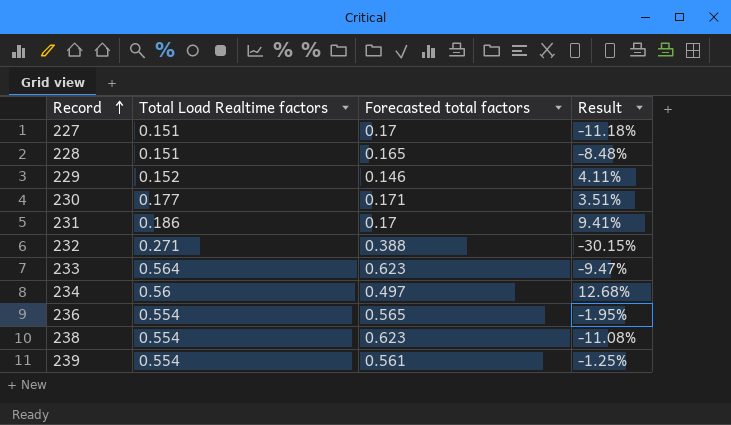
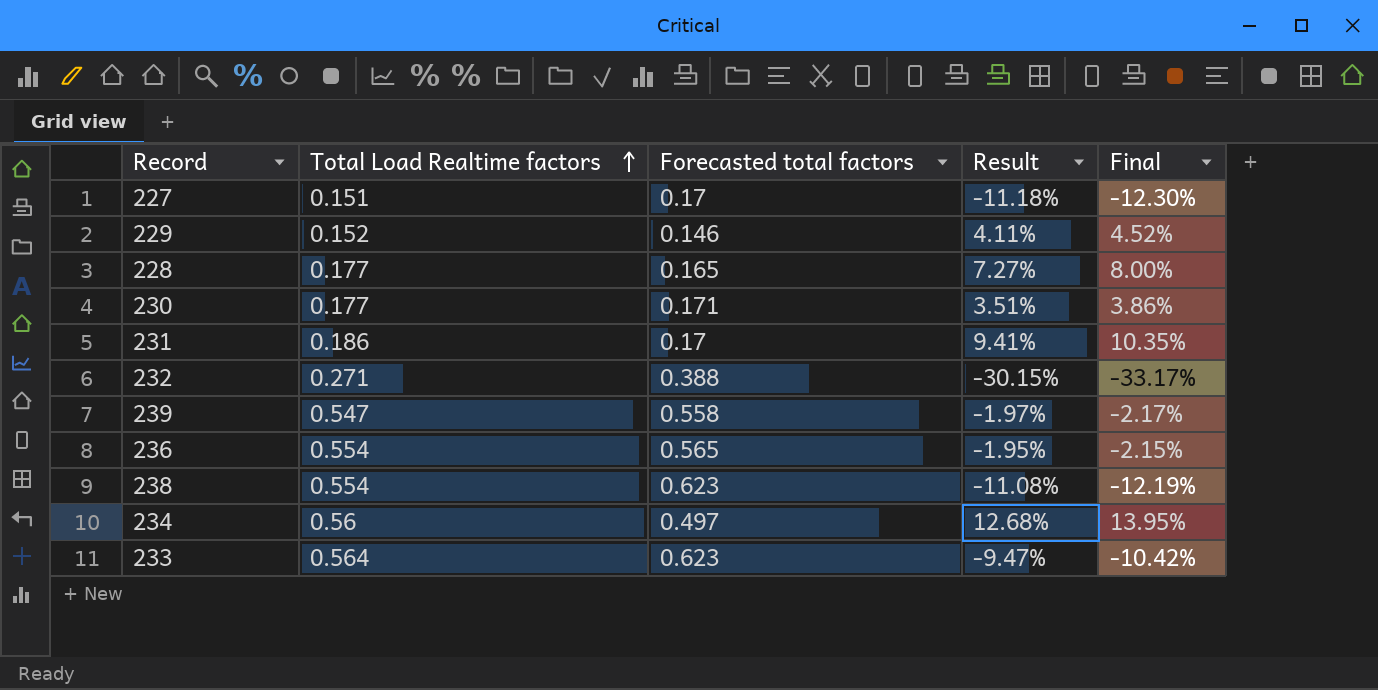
row order: Record ascending -> Total Load Realtime factors ascending
column Final | formula: none -> [Result] * 1.1
228 | Total Load Realtime factors: 0.151 -> 0.177
228 | Result: -8.48% -> 7.27%
239 | Total Load Realtime factors: 0.554 -> 0.547
239 | Forecasted total factors: 0.561 -> 0.558
239 | Result: -1.25% -> -1.97%

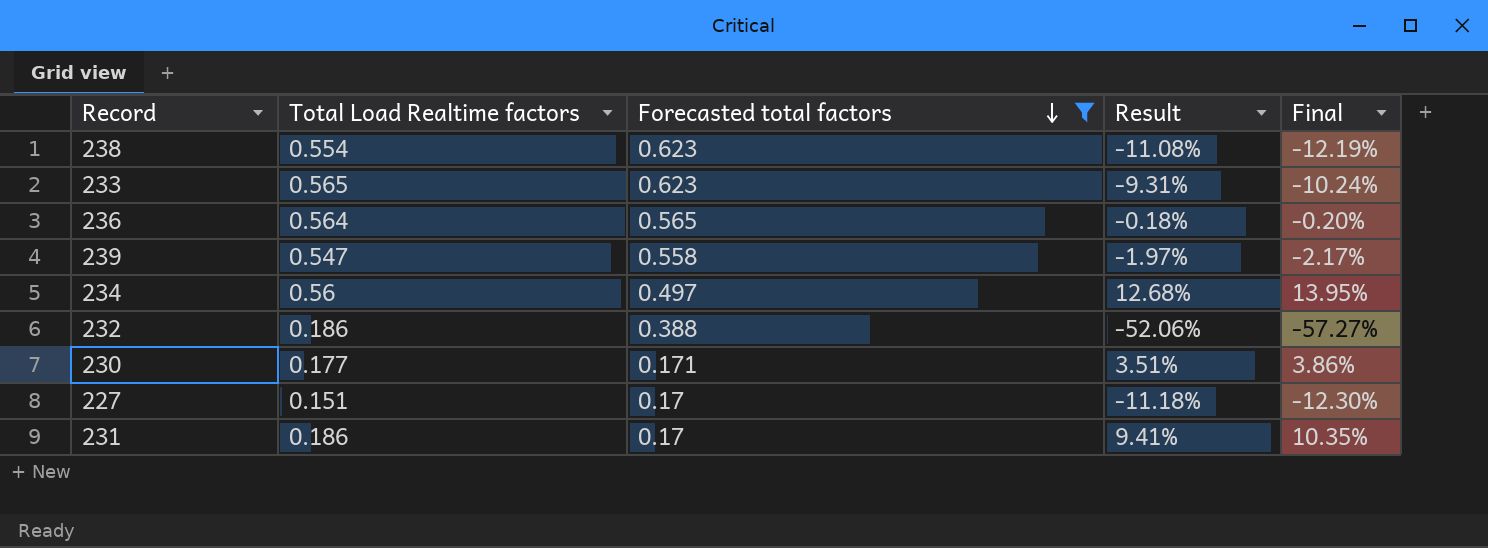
filter: none -> Forecasted total factors >= 0.17
row order: Total Load Realtime factors ascending -> Forecasted total factors descending
233 | Total Load Realtime factors: 0.564 -> 0.565
233 | Result: -9.47% -> -9.31%
233 | Final: -10.42% -> -10.24%
236 | Total Load Realtime factors: 0.554 -> 0.564
236 | Result: -1.95% -> -0.18%
236 | Final: -2.15% -> -0.20%
232 | Total Load Realtime factors: 0.271 -> 0.186
232 | Result: -30.15% -> -52.06%
232 | Final: -33.17% -> -57.27%

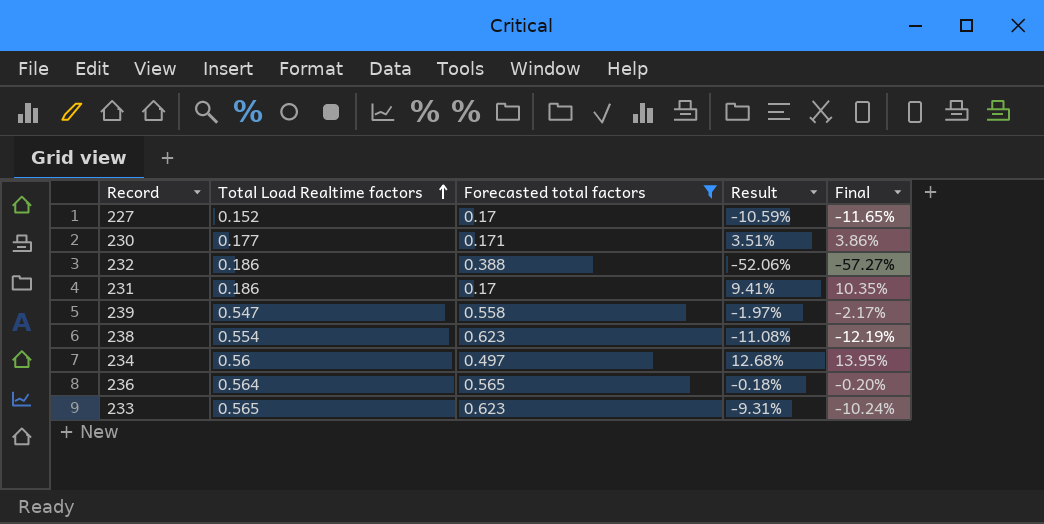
row order: Forecasted total factors descending -> Total Load Realtime factors ascending
227 | Total Load Realtime factors: 0.151 -> 0.152
227 | Result: -11.18% -> -10.59%
227 | Final: -12.30% -> -11.65%

